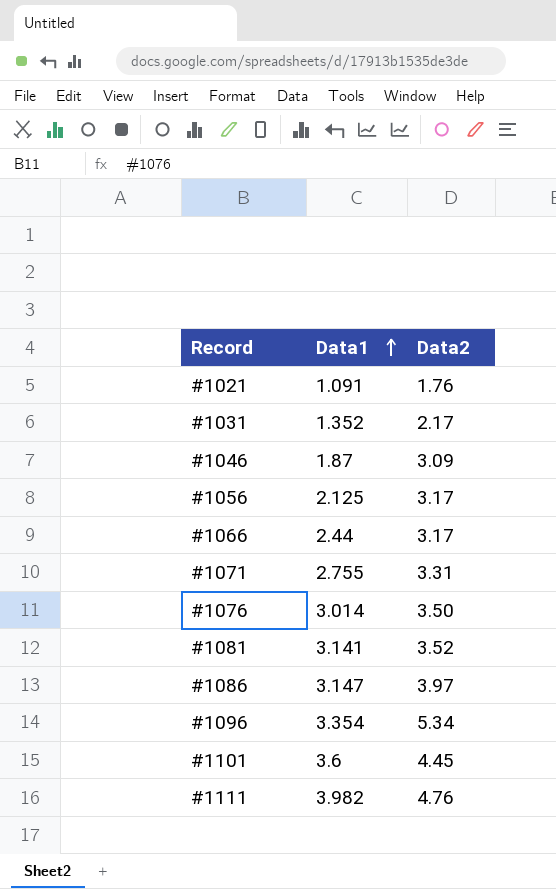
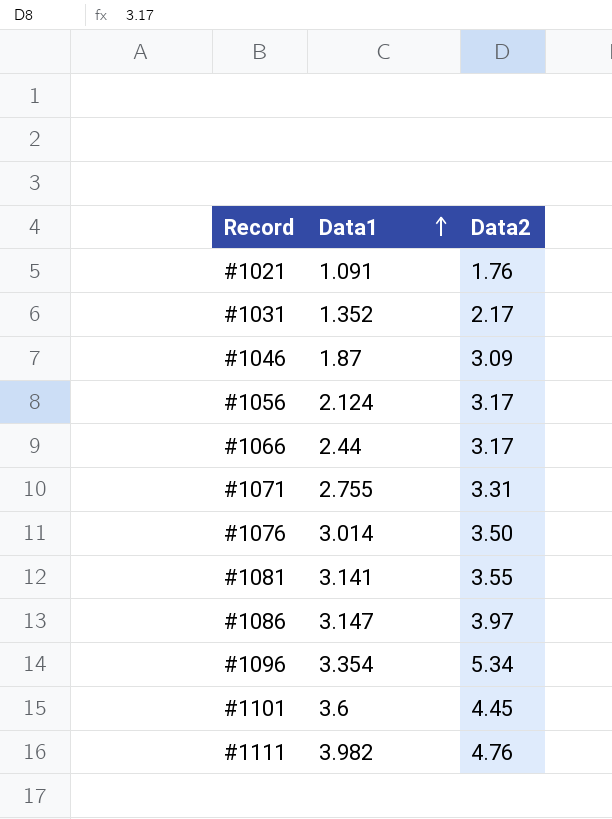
#1056 | Data1: 2.125 -> 2.124
#1081 | Data2: 3.52 -> 3.55

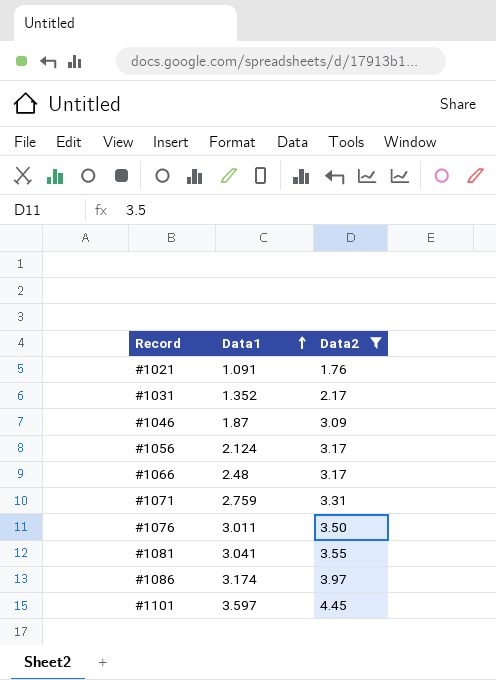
filter: none -> Data2 <= 4.45
#1066 | Data1: 2.44 -> 2.48
#1071 | Data1: 2.755 -> 2.759
#1076 | Data1: 3.014 -> 3.011
#1081 | Data1: 3.141 -> 3.041
#1086 | Data1: 3.147 -> 3.174
#1101 | Data1: 3.6 -> 3.597

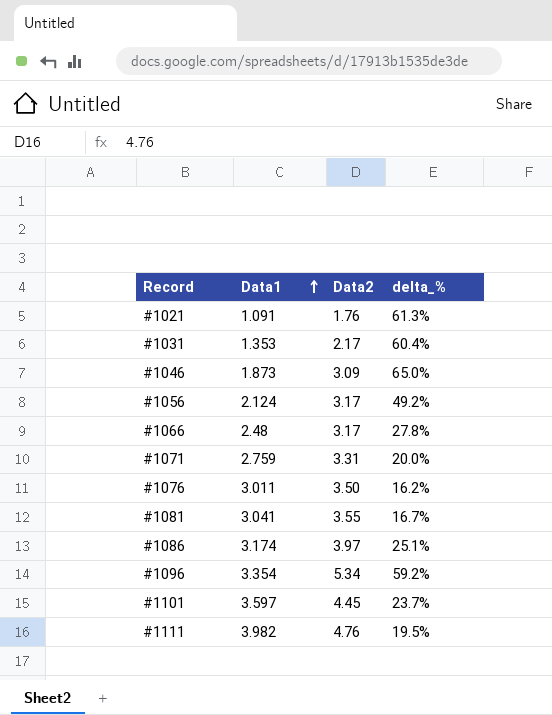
filter: Data2 <= 4.45 -> none
column delta_% | formula: none -> ([Data2] - [Data1]) / [Data1]
#1031 | Data1: 1.352 -> 1.353
#1046 | Data1: 1.87 -> 1.873

